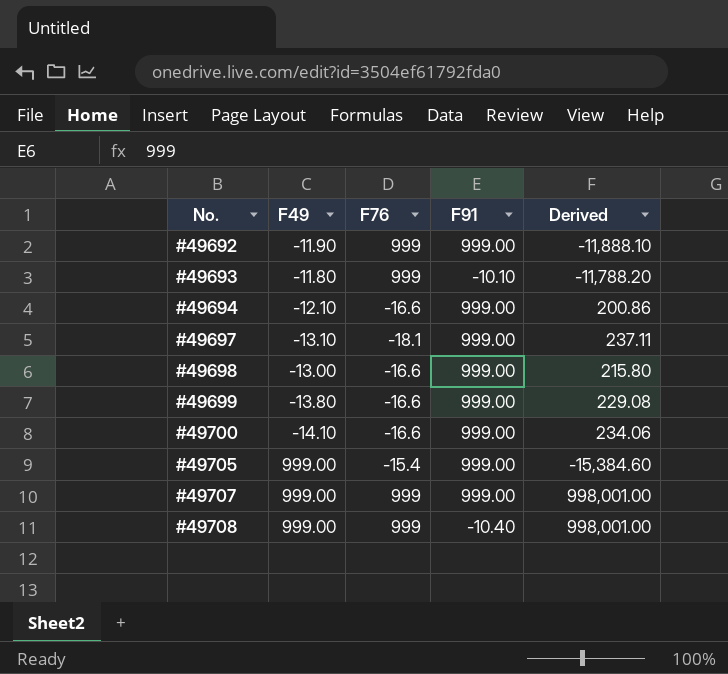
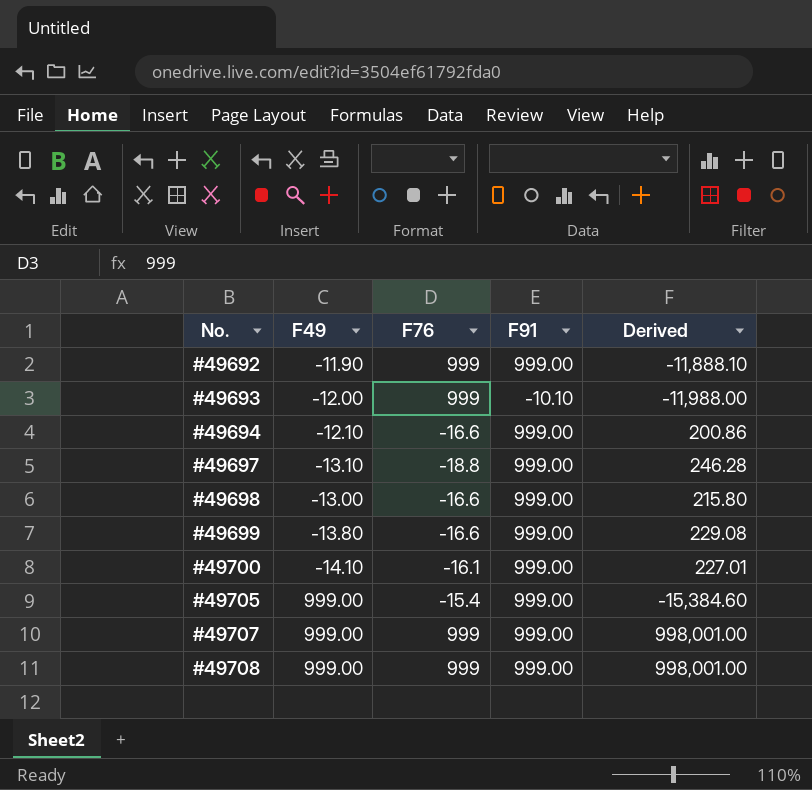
#49693 | F49: -11.80 -> -12.00
#49693 | Derived: -11,788.20 -> -11,988.00
#49697 | F76: -18.1 -> -18.8
#49697 | Derived: 237.11 -> 246.28
#49700 | F76: -16.6 -> -16.1
#49700 | Derived: 234.06 -> 227.01
#49708 | F91: -10.40 -> 999.00

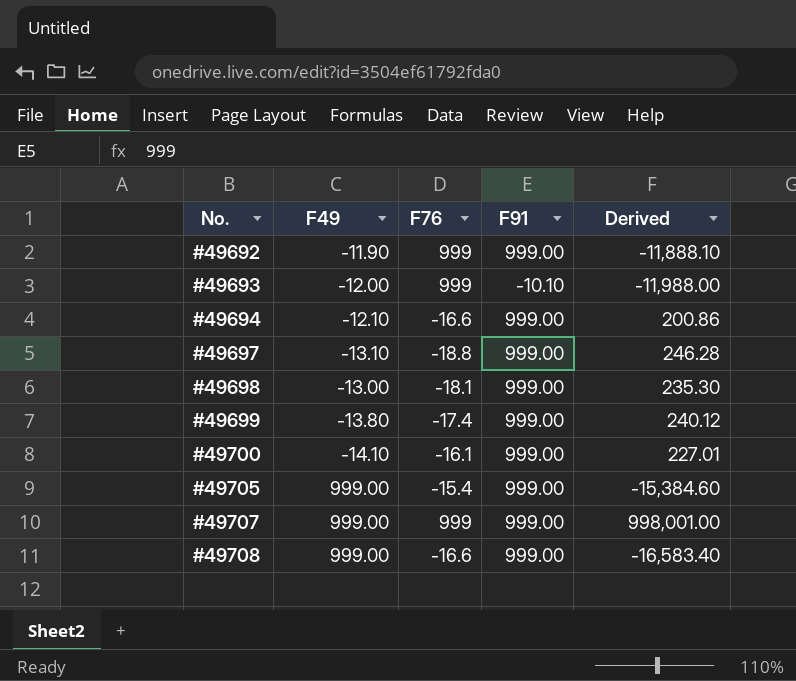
#49698 | F76: -16.6 -> -18.1
#49698 | Derived: 215.80 -> 235.30
#49699 | F76: -16.6 -> -17.4
#49699 | Derived: 229.08 -> 240.12
#49708 | F76: 999 -> -16.6
#49708 | Derived: 998,001.00 -> -16,583.40

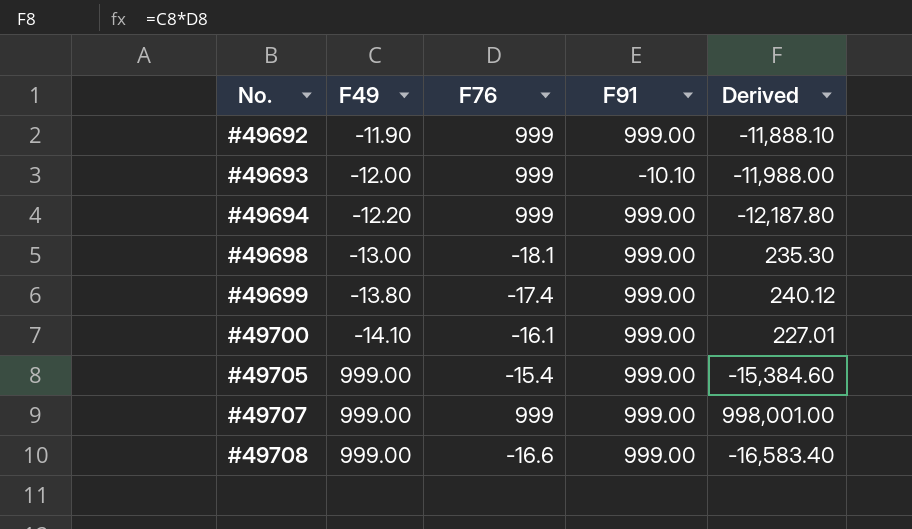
row #49697: -13.10 | -18.8 | 999.00 | 246.28 -> none
#49694 | F49: -12.10 -> -12.20
#49694 | F76: -16.6 -> 999
#49694 | Derived: 200.86 -> -12,187.80

